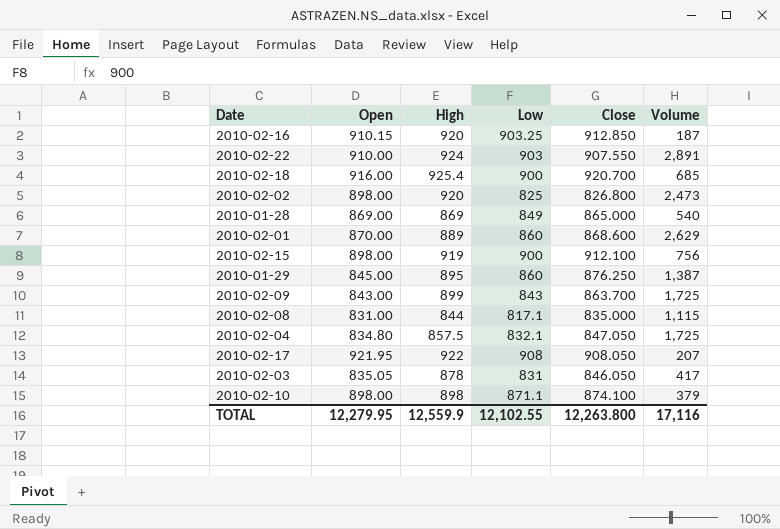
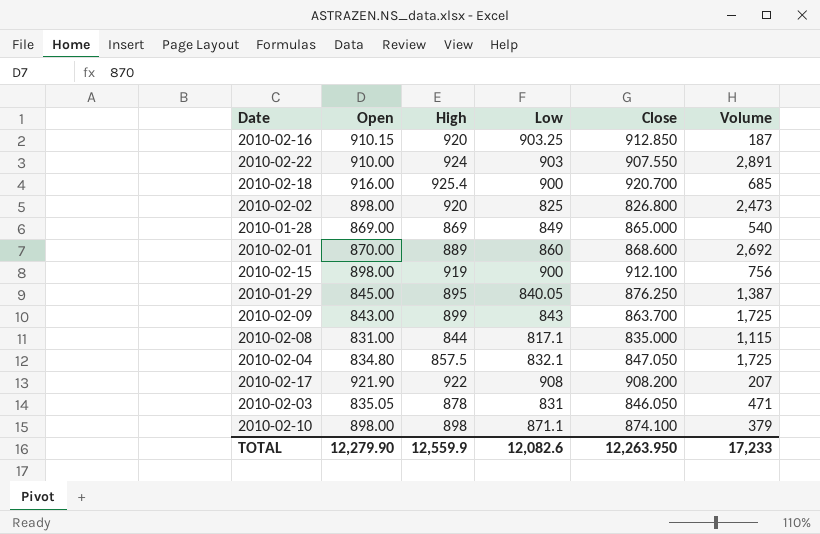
2010-02-01 | Volume: 2,629 -> 2,692
2010-01-29 | Low: 860 -> 840.05
2010-02-17 | Open: 921.95 -> 921.90
2010-02-17 | Close: 908.050 -> 908.200
2010-02-03 | Volume: 417 -> 471
TOTAL | Open: 12,279.95 -> 12,279.90
TOTAL | Low: 12,102.55 -> 12,082.6
TOTAL | Close: 12,263.800 -> 12,263.950
TOTAL | Volume: 17,116 -> 17,233

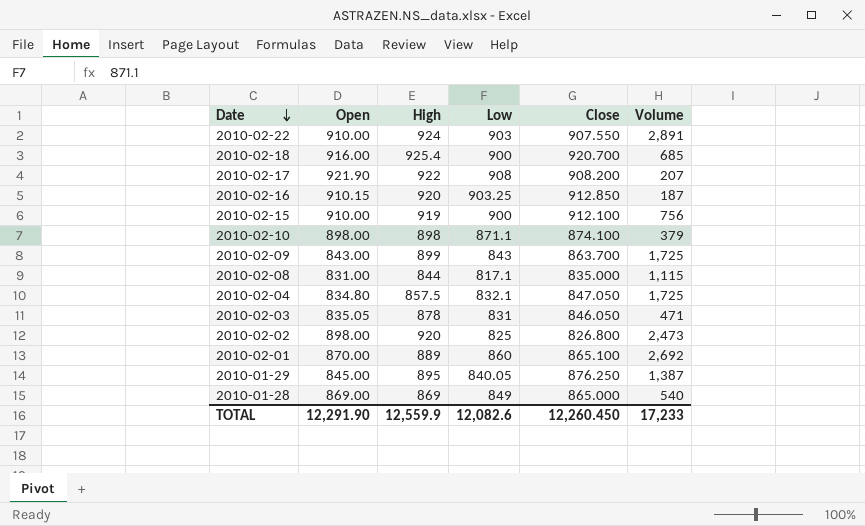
row order: none -> Date descending
2010-02-15 | Open: 898.00 -> 910.00
2010-02-01 | Close: 868.600 -> 865.100
TOTAL | Open: 12,279.90 -> 12,291.90
TOTAL | Close: 12,263.950 -> 12,260.450

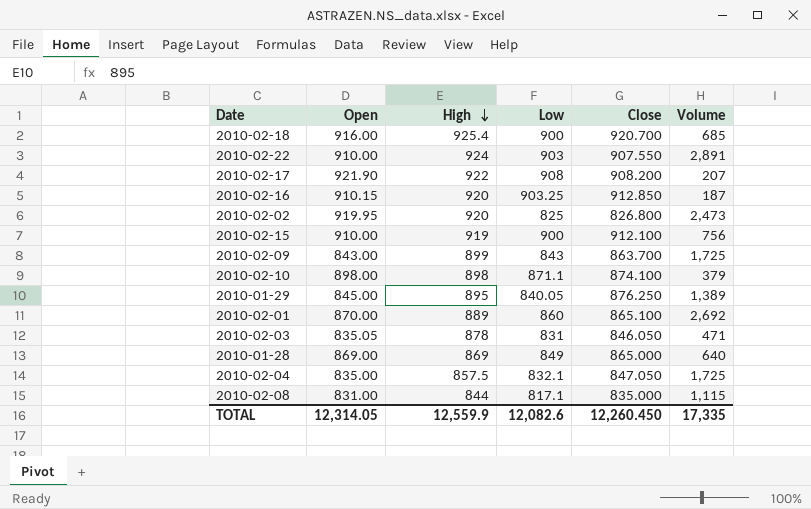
row order: Date descending -> High descending
2010-02-02 | Open: 898.00 -> 919.95
2010-01-29 | Volume: 1,387 -> 1,389
2010-01-28 | Volume: 540 -> 640
2010-02-04 | Open: 834.80 -> 835.00
TOTAL | Open: 12,291.90 -> 12,314.05
TOTAL | Volume: 17,233 -> 17,335

